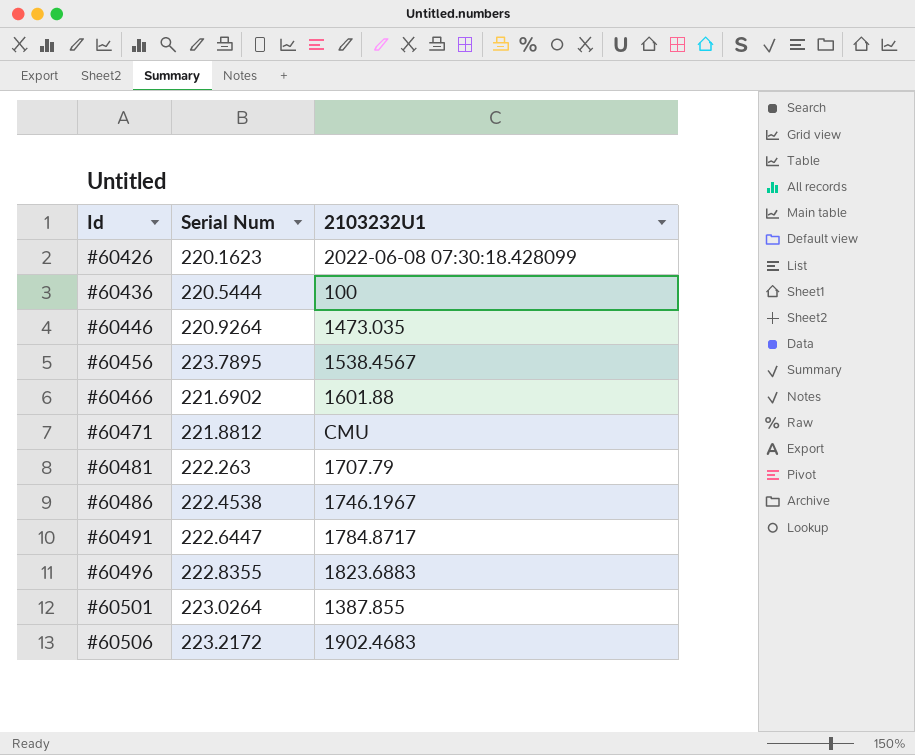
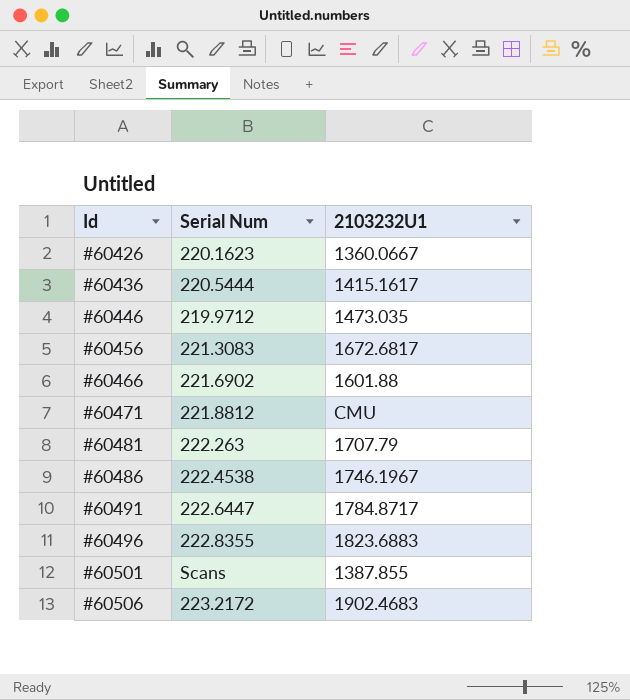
#60426 | 2103232U1: 2022-06-08 07:30:18.428099 -> 1360.0667
#60436 | 2103232U1: 100 -> 1415.1617
#60446 | Serial Num: 220.9264 -> 219.9712
#60456 | Serial Num: 223.7895 -> 221.3083
#60456 | 2103232U1: 1538.4567 -> 1672.6817
#60501 | Serial Num: 223.0264 -> Scans

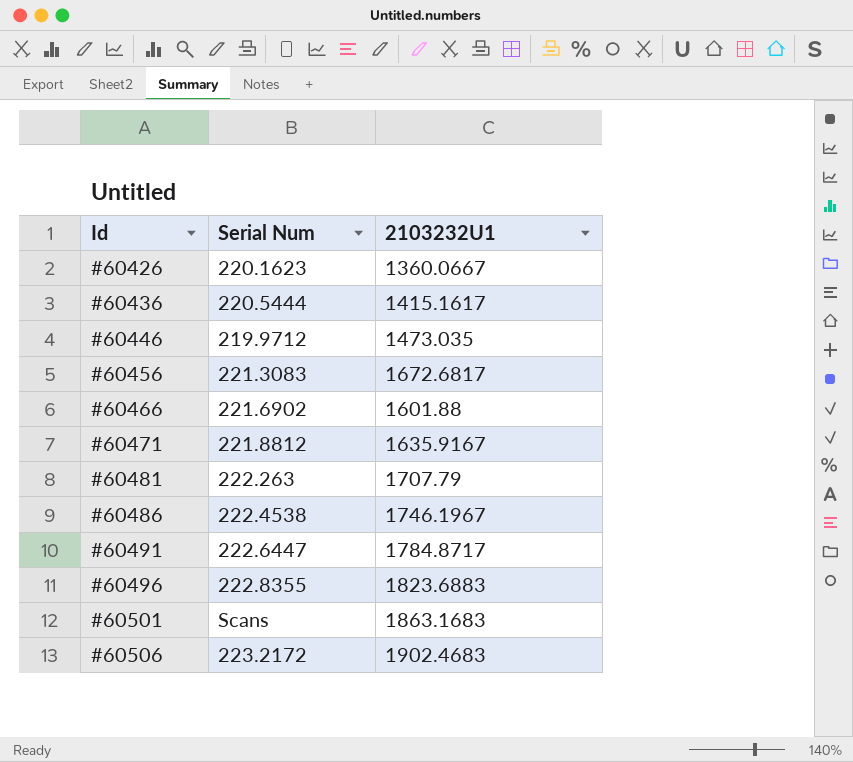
#60471 | 2103232U1: CMU -> 1635.9167
#60501 | 2103232U1: 1387.855 -> 1863.1683

